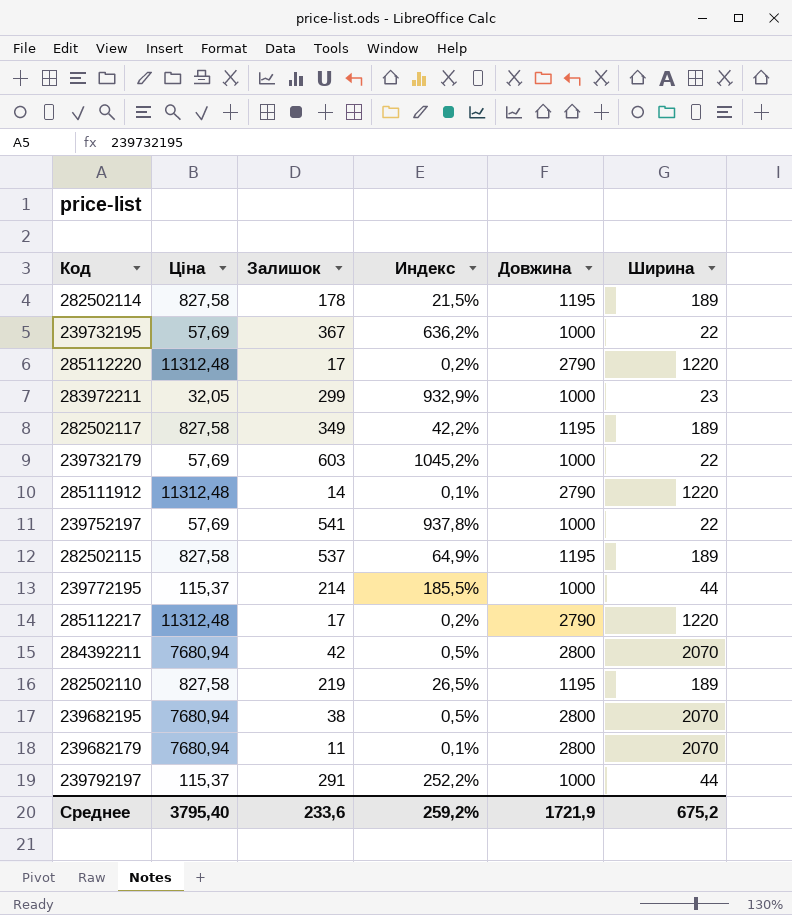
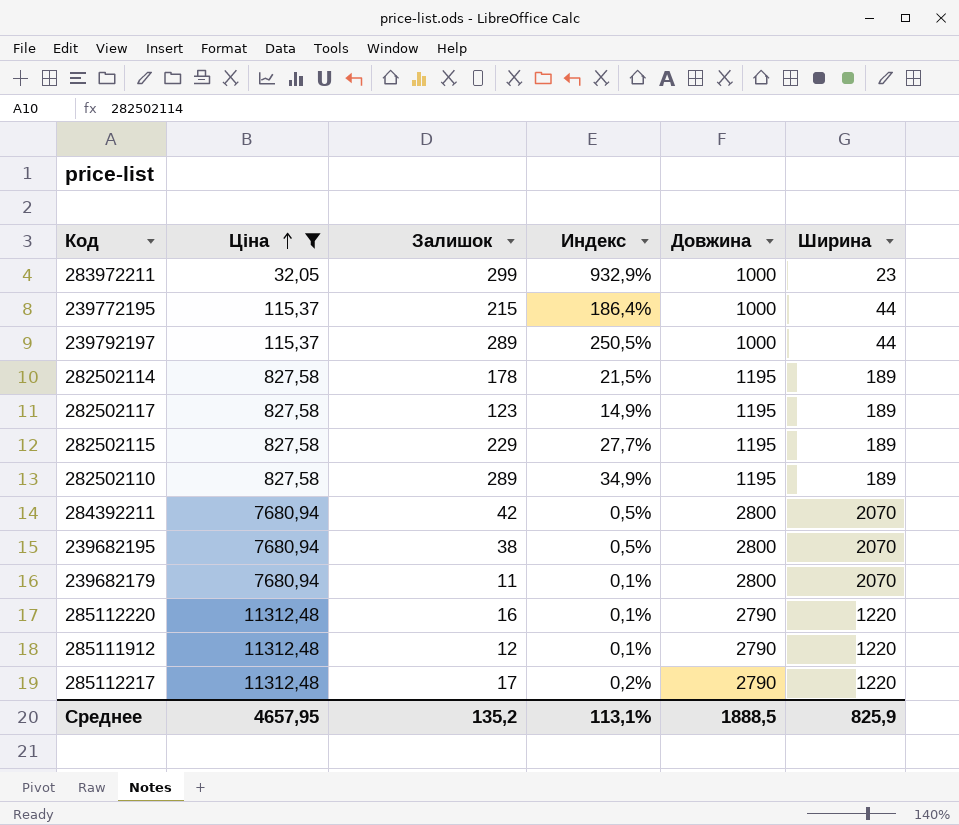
filter: none -> Ціна != 57,69
row order: none -> Ціна ascending
239772195 | Залишок: 214 -> 215
239772195 | Индекс: 185,5% -> 186,4%
239792197 | Залишок: 291 -> 289
239792197 | Индекс: 252,2% -> 250,5%
282502117 | Залишок: 349 -> 123
282502117 | Индекс: 42,2% -> 14,9%
282502115 | Залишок: 537 -> 229
282502115 | Индекс: 64,9% -> 27,7%
282502110 | Залишок: 219 -> 289
282502110 | Индекс: 26,5% -> 34,9%
285112220 | Залишок: 17 -> 16
285112220 | Индекс: 0,2% -> 0,1%
285111912 | Залишок: 14 -> 12
Среднее | Ціна: 3795,40 -> 4657,95
Среднее | Залишок: 233,6 -> 135,2
Среднее | Индекс: 259,2% -> 113,1%
Среднее | Довжина: 1721,9 -> 1888,5
Среднее | Ширина: 675,2 -> 825,9

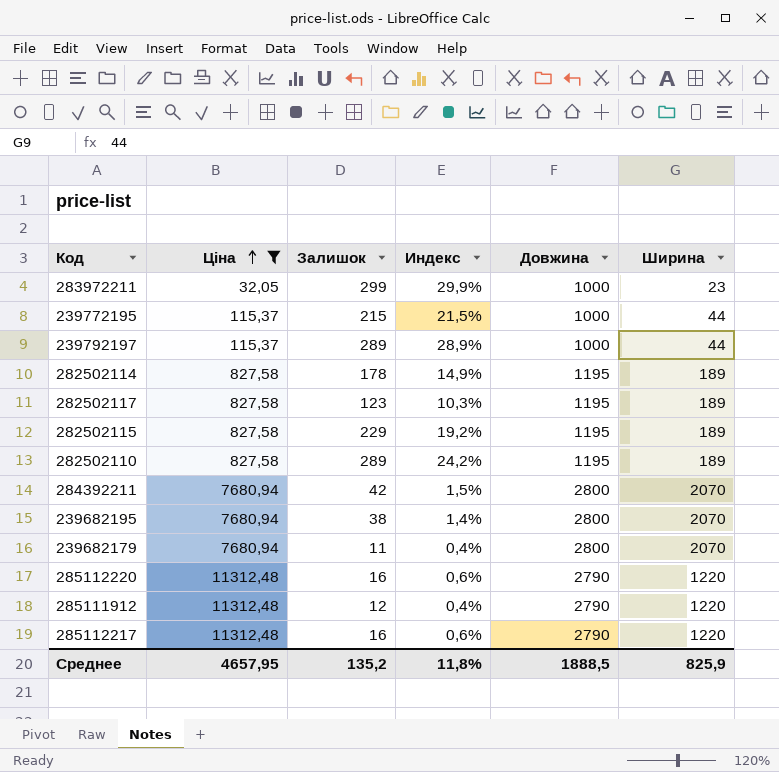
column Индекс | formula: [Залишок] / [Ціна] -> [Залишок] / [Довжина]
285112217 | Залишок: 17 -> 16
Среднее | Индекс: 113,1% -> 11,8%

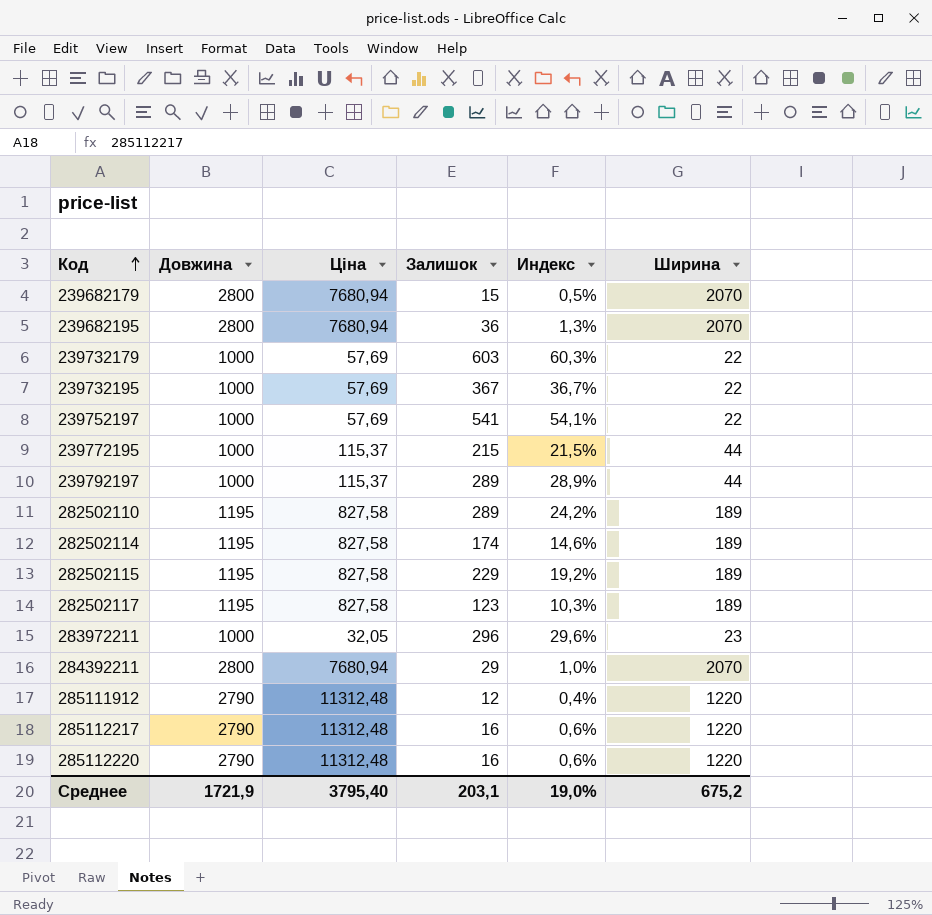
filter: Ціна != 57,69 -> none
row order: Ціна ascending -> Код ascending
column Довжина | position: 5 -> 2
239682179 | Залишок: 11 -> 15
239682179 | Индекс: 0,4% -> 0,5%
239682195 | Залишок: 38 -> 36
239682195 | Индекс: 1,4% -> 1,3%
282502114 | Залишок: 178 -> 174
282502114 | Индекс: 14,9% -> 14,6%
283972211 | Залишок: 299 -> 296
283972211 | Индекс: 29,9% -> 29,6%
284392211 | Залишок: 42 -> 29
284392211 | Индекс: 1,5% -> 1,0%
Среднее | Довжина: 1888,5 -> 1721,9
Среднее | Ціна: 4657,95 -> 3795,40
Среднее | Залишок: 135,2 -> 203,1
Среднее | Индекс: 11,8% -> 19,0%
Среднее | Ширина: 825,9 -> 675,2

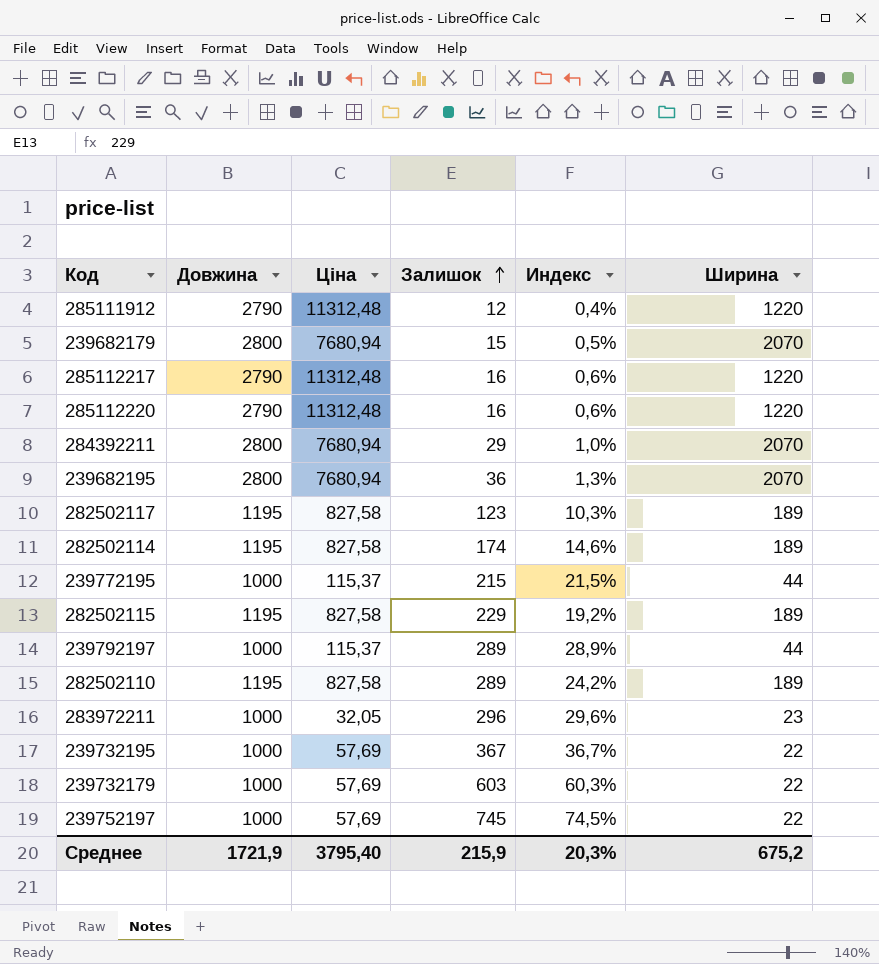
row order: Код ascending -> Залишок ascending
239752197 | Залишок: 541 -> 745
239752197 | Индекс: 54,1% -> 74,5%
Среднее | Залишок: 203,1 -> 215,9
Среднее | Индекс: 19,0% -> 20,3%

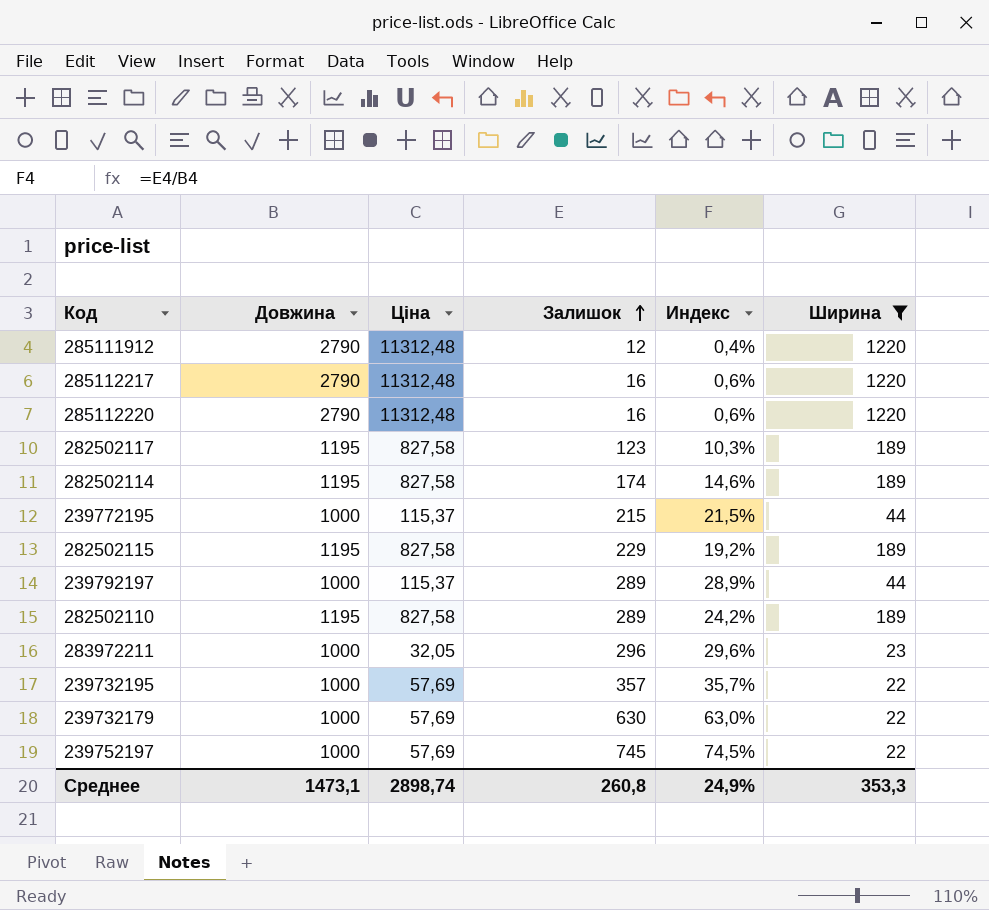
filter: none -> Ширина != 2070
239732195 | Залишок: 367 -> 357
239732195 | Индекс: 36,7% -> 35,7%
239732179 | Залишок: 603 -> 630
239732179 | Индекс: 60,3% -> 63,0%
Среднее | Довжина: 1721,9 -> 1473,1
Среднее | Ціна: 3795,40 -> 2898,74
Среднее | Залишок: 215,9 -> 260,8
Среднее | Индекс: 20,3% -> 24,9%
Среднее | Ширина: 675,2 -> 353,3

